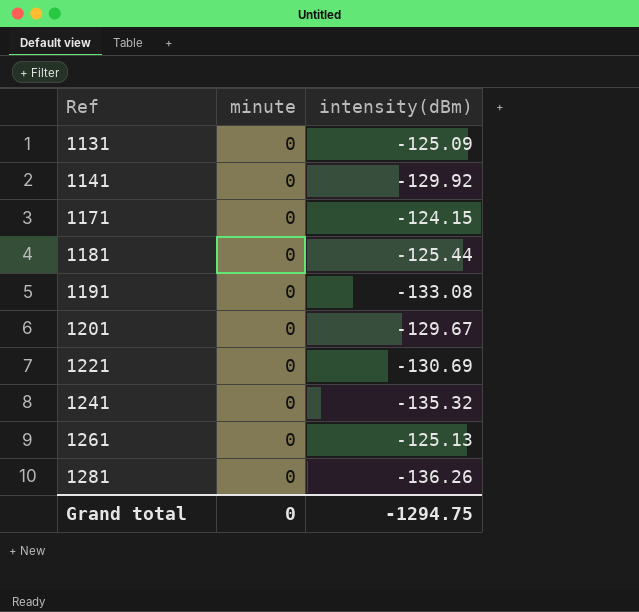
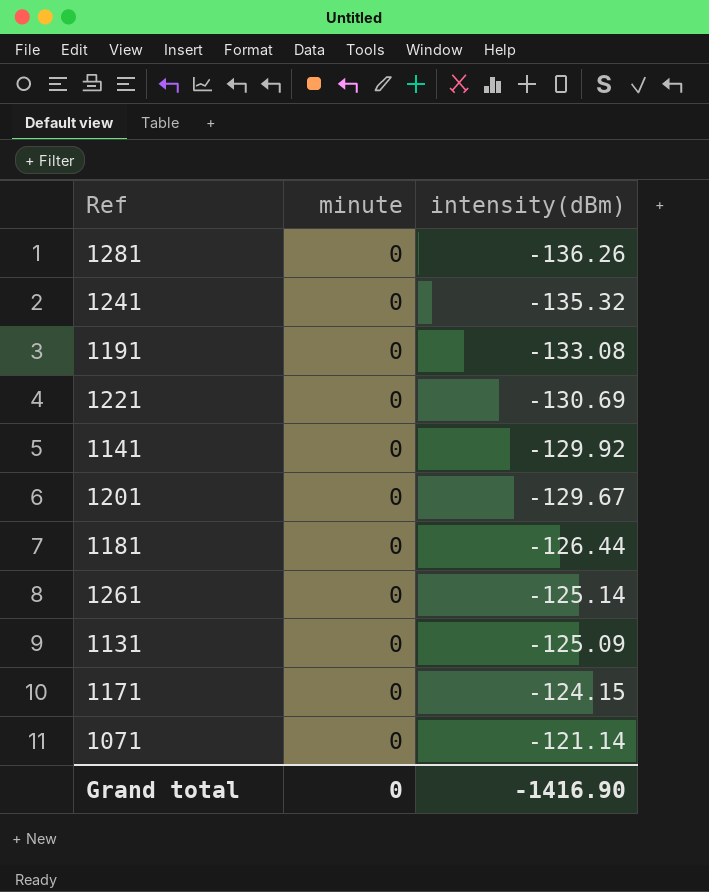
row order: Ref ascending -> intensity(dBm) ascending
1181 | intensity(dBm): -125.44 -> -126.44
1261 | intensity(dBm): -125.13 -> -125.14
row 1071: none -> 0 | -121.14
Grand total | intensity(dBm): -1294.75 -> -1416.90

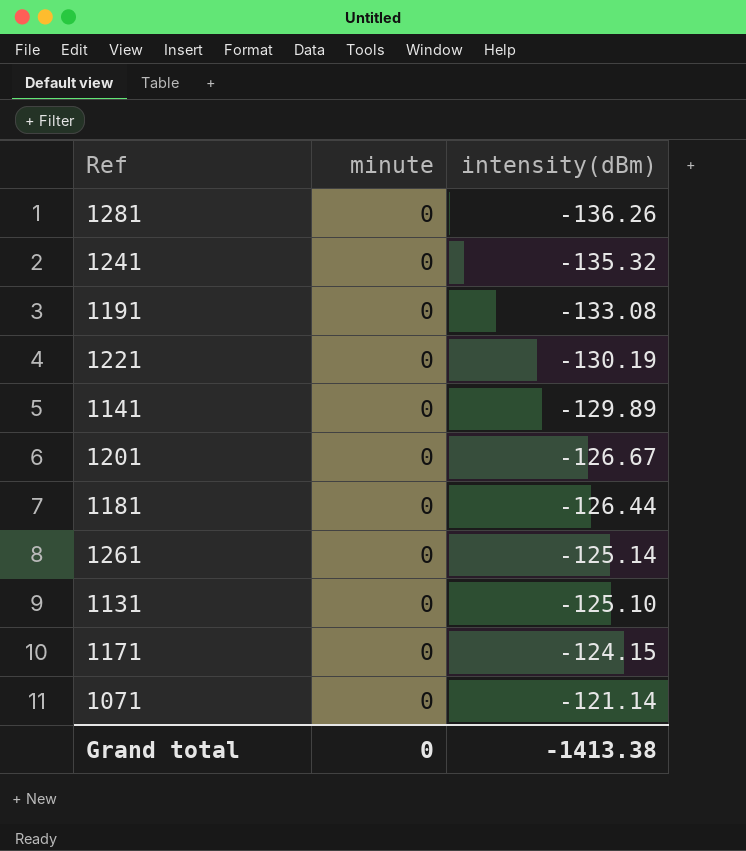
1221 | intensity(dBm): -130.69 -> -130.19
1141 | intensity(dBm): -129.92 -> -129.89
1201 | intensity(dBm): -129.67 -> -126.67
1131 | intensity(dBm): -125.09 -> -125.10
Grand total | intensity(dBm): -1416.90 -> -1413.38

